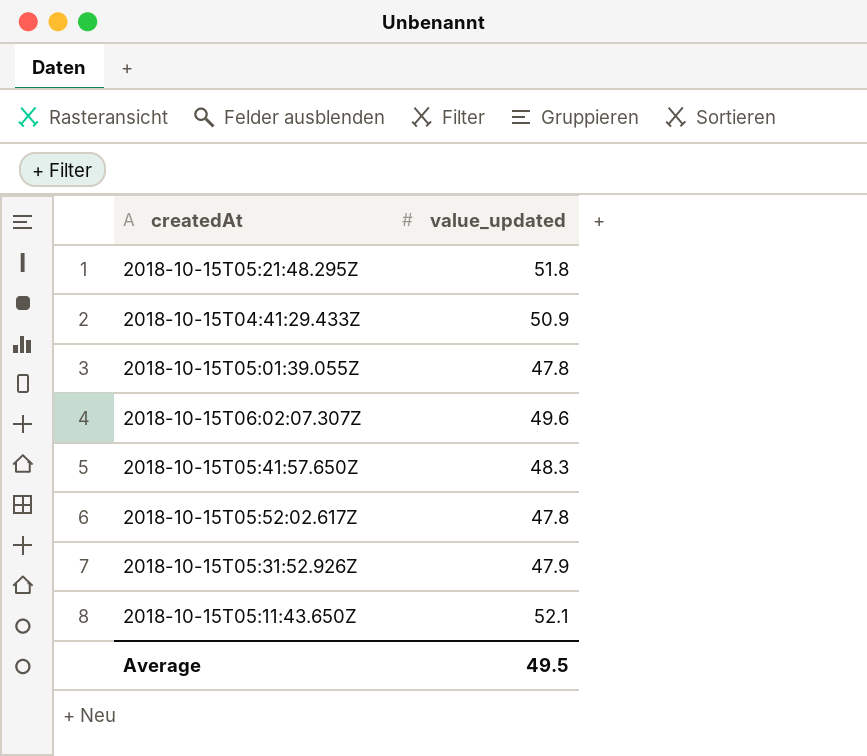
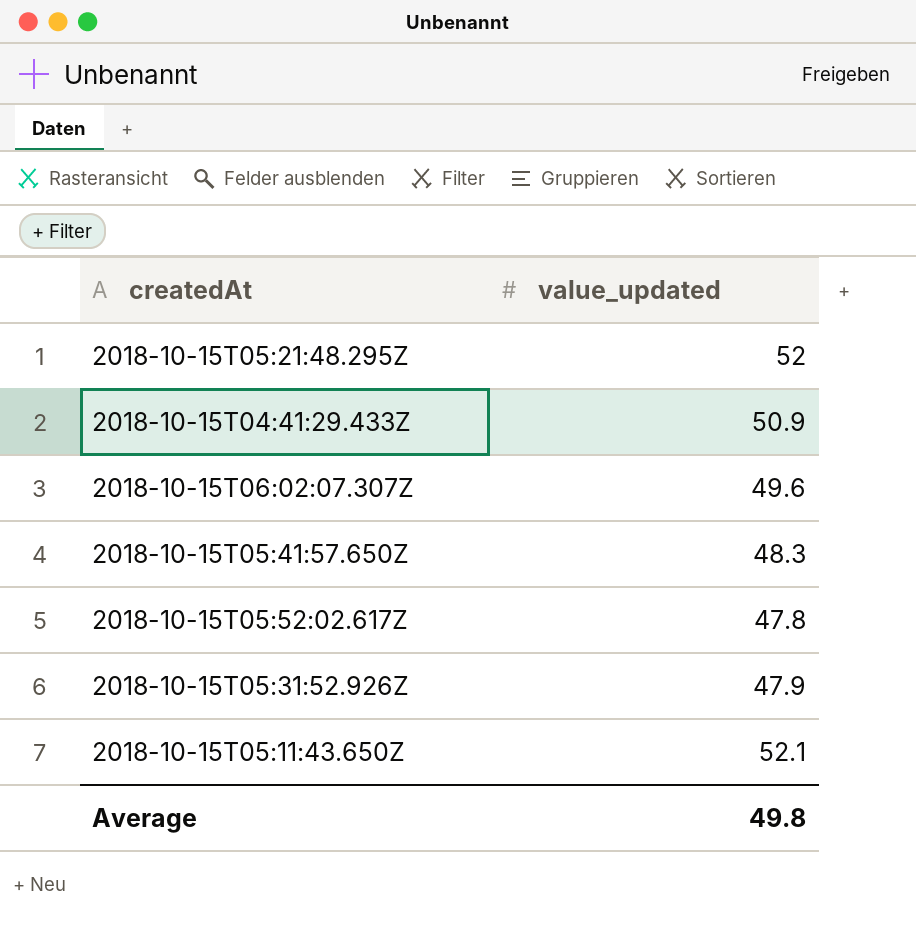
row 2018-10-15T05:01:39.055Z: 47.8 -> none
2018-10-15T05:21:48.295Z | value_updated: 51.8 -> 52
Average | value_updated: 49.5 -> 49.8

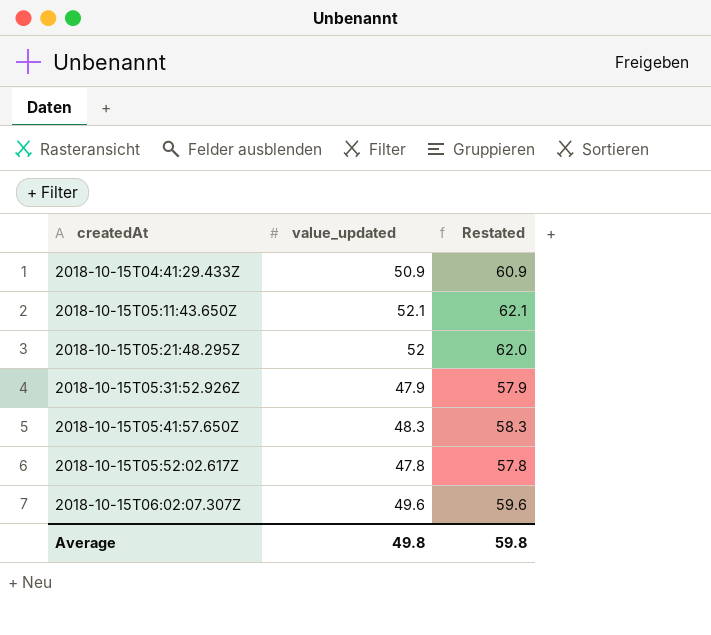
row order: none -> createdAt ascending
column Restated | formula: none -> [value_updated] + 10

